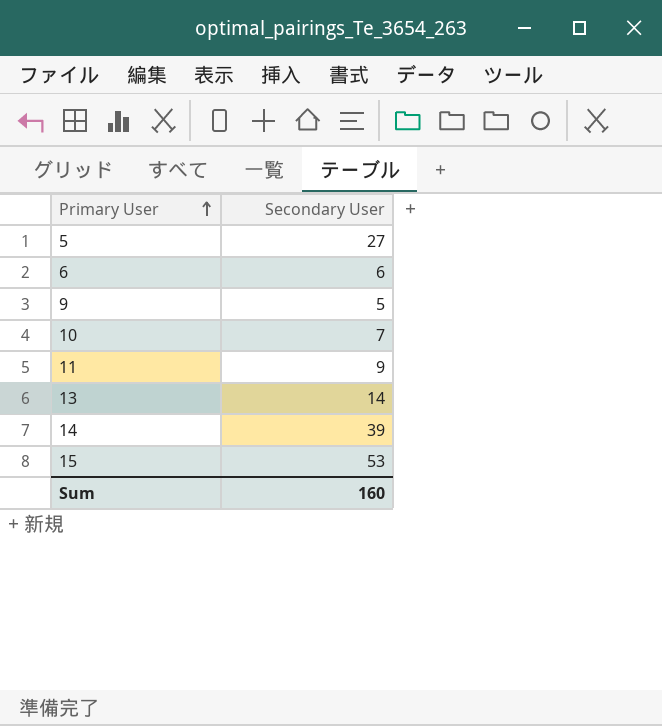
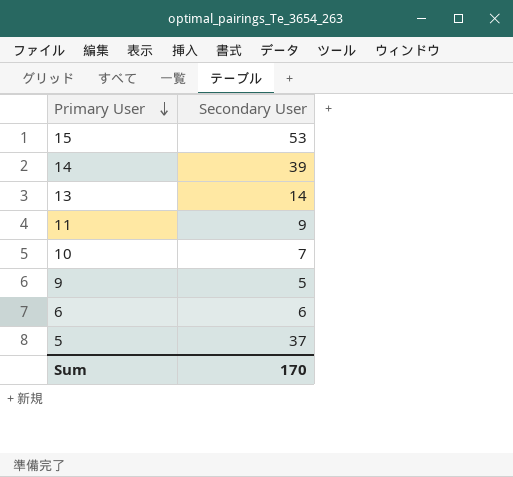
row order: Primary User ascending -> Primary User descending
5 | Secondary User: 27 -> 37
Sum | Secondary User: 160 -> 170

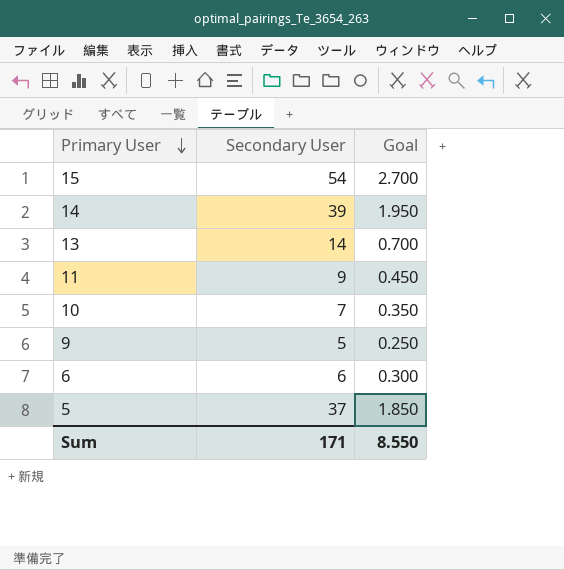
column Goal | formula: none -> [Secondary User] * 0.05
15 | Secondary User: 53 -> 54
Sum | Secondary User: 170 -> 171

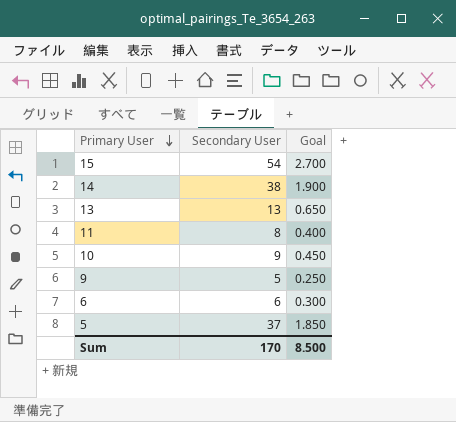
14 | Secondary User: 39 -> 38
14 | Goal: 1.950 -> 1.900
13 | Secondary User: 14 -> 13
13 | Goal: 0.700 -> 0.650
11 | Secondary User: 9 -> 8
11 | Goal: 0.450 -> 0.400
10 | Secondary User: 7 -> 9
10 | Goal: 0.350 -> 0.450
Sum | Secondary User: 171 -> 170
Sum | Goal: 8.550 -> 8.500

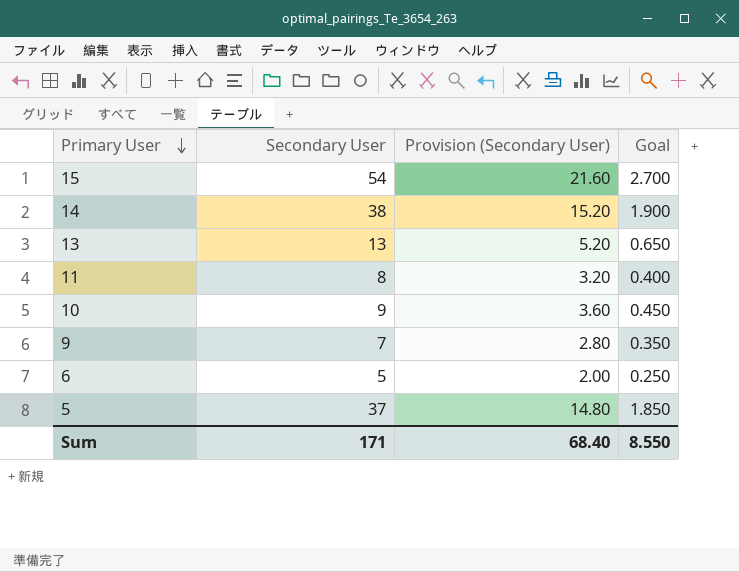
column Provision (Secondary User) | formula: none -> [Secondary User] * 0.4
9 | Secondary User: 5 -> 7
9 | Goal: 0.250 -> 0.350
6 | Secondary User: 6 -> 5
6 | Goal: 0.300 -> 0.250
Sum | Secondary User: 170 -> 171
Sum | Goal: 8.500 -> 8.550

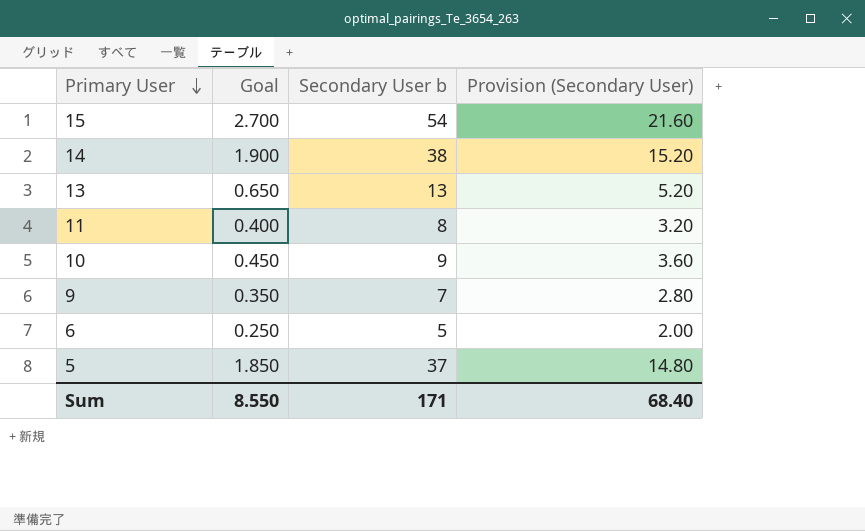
column Goal | position: 4 -> 2
column name: Secondary User -> Secondary User b

